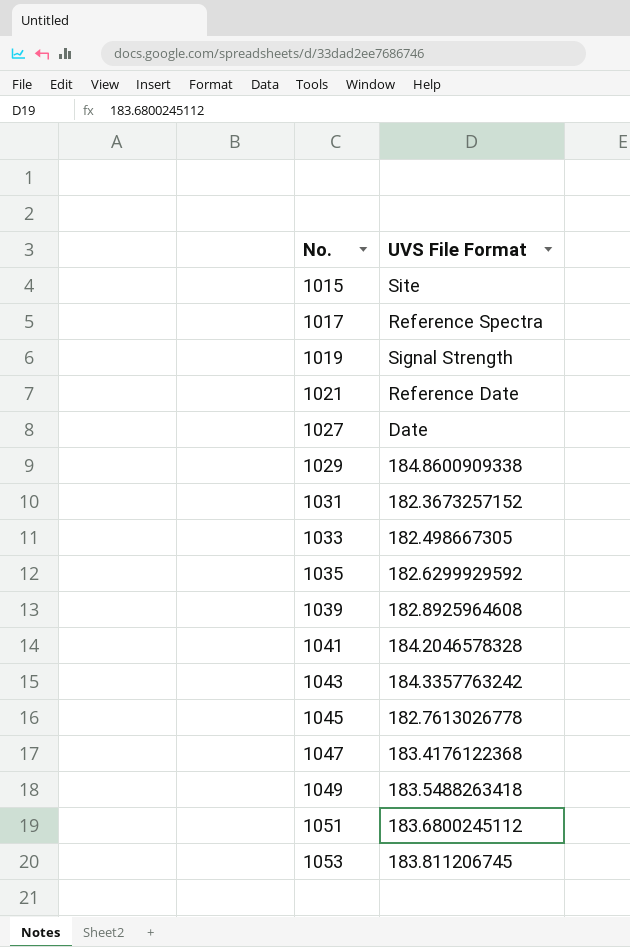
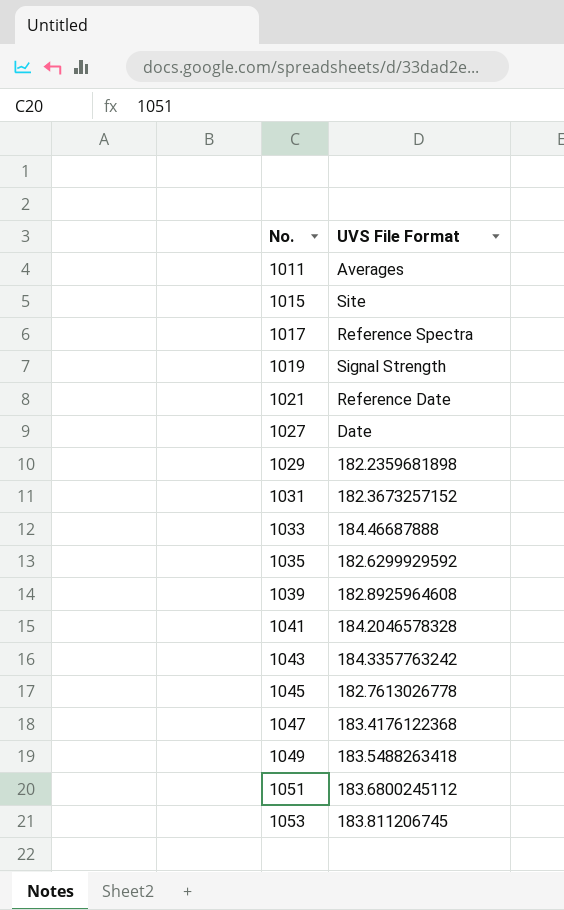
row 1011: none -> Averages
1029 | UVS File Format: 184.8600909338 -> 182.2359681898
1033 | UVS File Format: 182.498667305 -> 184.46687888

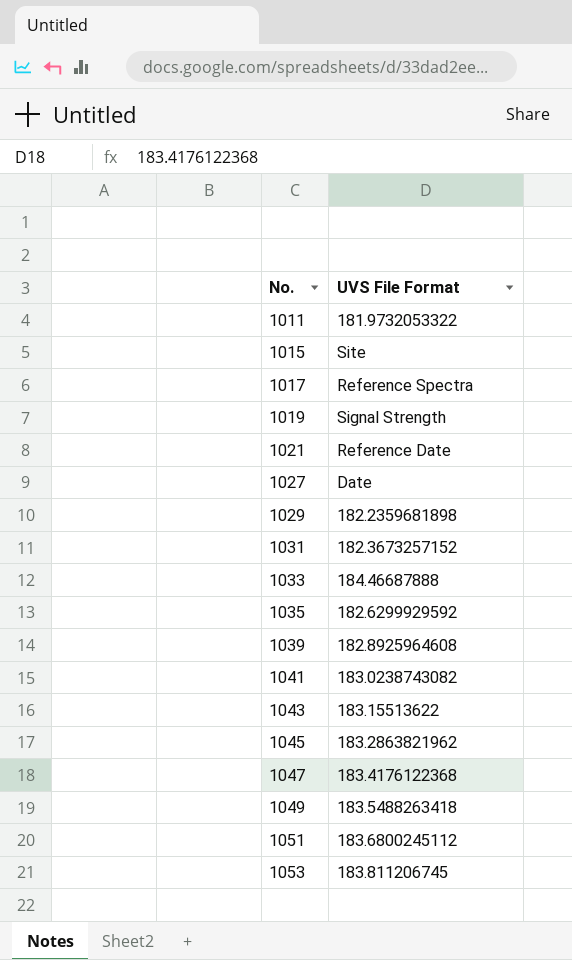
1011 | UVS File Format: Averages -> 181.9732053322
1041 | UVS File Format: 184.2046578328 -> 183.0238743082
1043 | UVS File Format: 184.3357763242 -> 183.15513622
1045 | UVS File Format: 182.7613026778 -> 183.2863821962

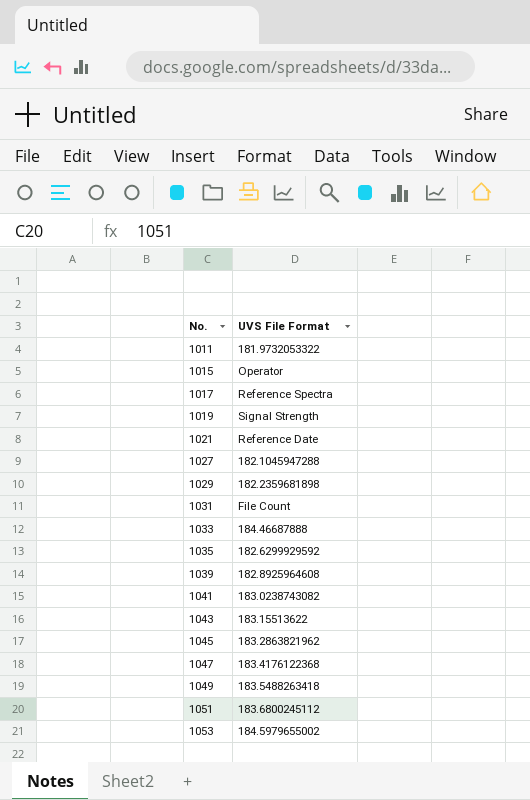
1015 | UVS File Format: Site -> Operator
1027 | UVS File Format: Date -> 182.1045947288
1031 | UVS File Format: 182.3673257152 -> File Count
1053 | UVS File Format: 183.811206745 -> 184.5979655002

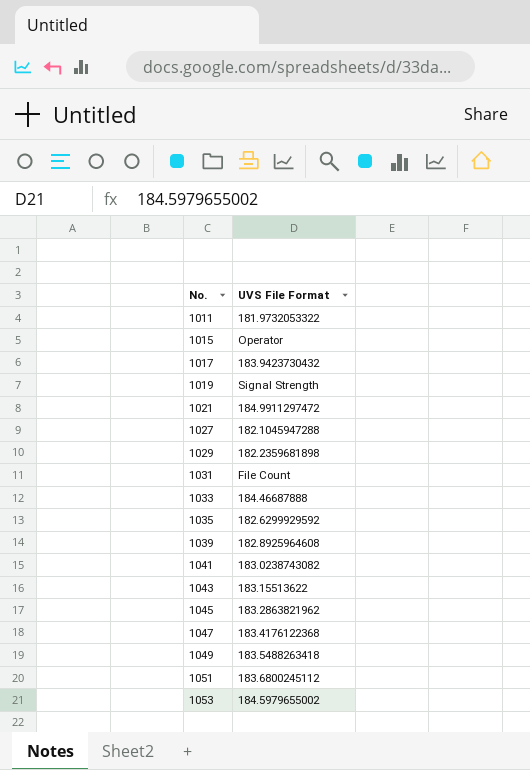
1017 | UVS File Format: Reference Spectra -> 183.9423730432
1021 | UVS File Format: Reference Date -> 184.9911297472

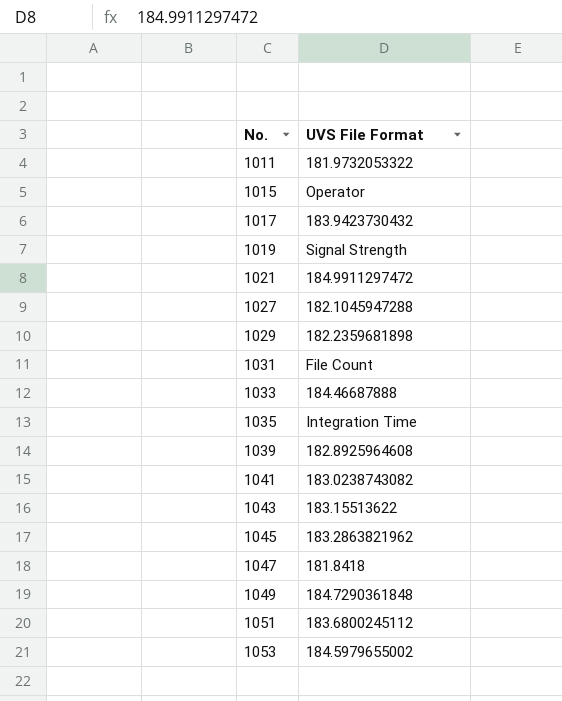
1035 | UVS File Format: 182.6299929592 -> Integration Time
1047 | UVS File Format: 183.4176122368 -> 181.8418
1049 | UVS File Format: 183.5488263418 -> 184.7290361848

